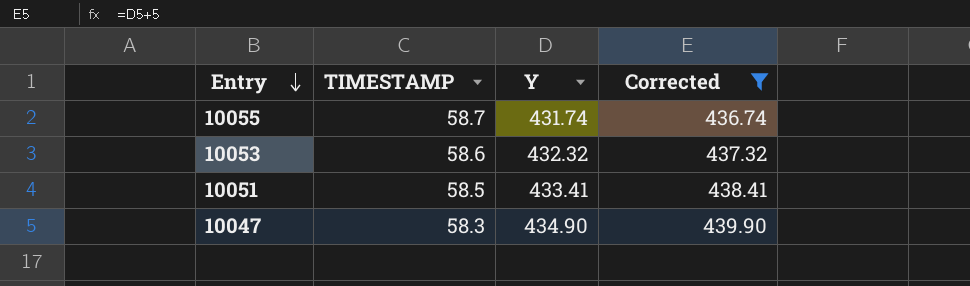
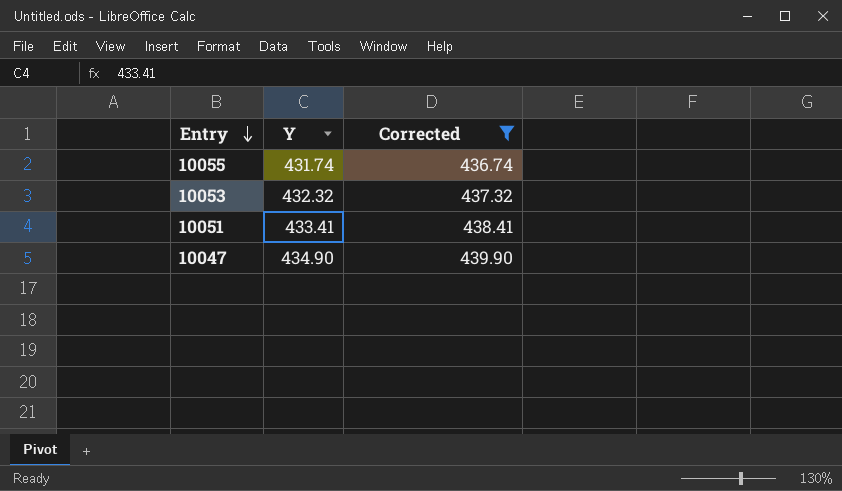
column TIMESTAMP | position: 2 -> none

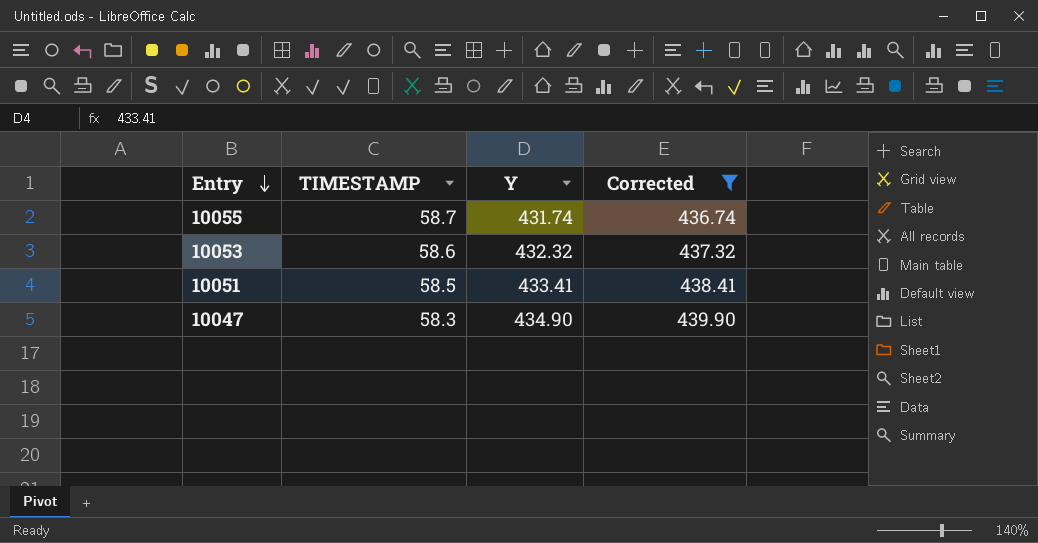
column TIMESTAMP | position: none -> 2

